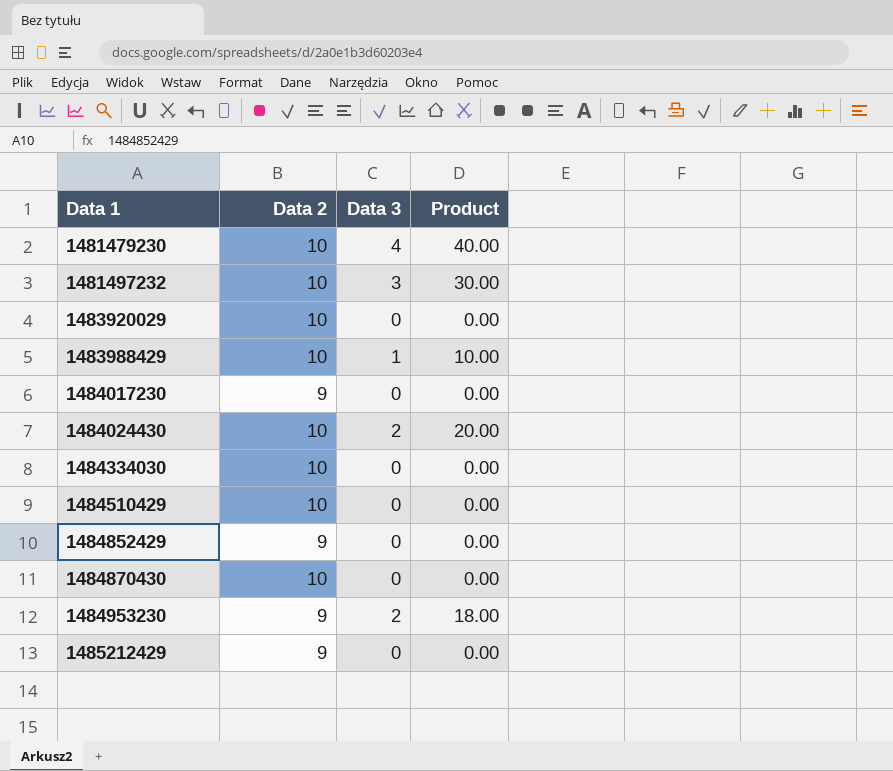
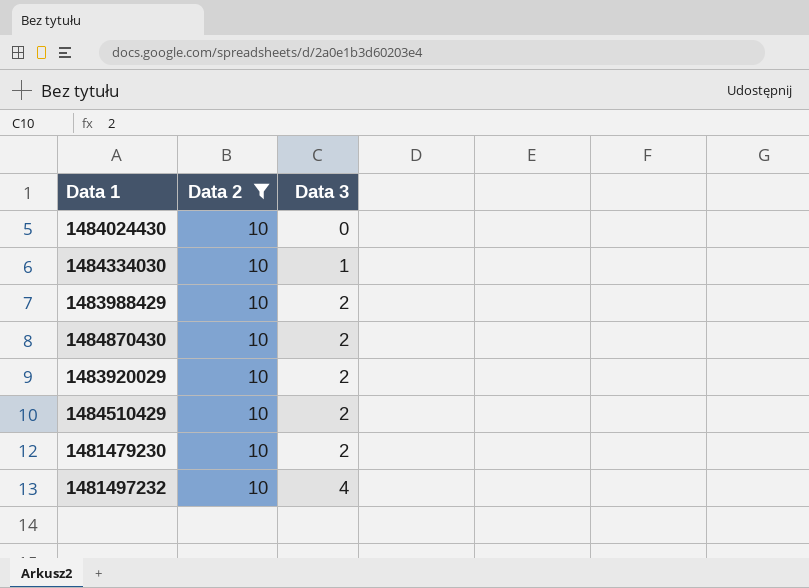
filter: none -> Data 2 = 10
row order: Data 1 ascending -> Data 3 ascending
column Product | formula: [Data 2] * [Data 3] -> none
1484024430 | Data 3: 2 -> 0
1484334030 | Data 3: 0 -> 1
1483988429 | Data 3: 1 -> 2
1484870430 | Data 3: 0 -> 2
1483920029 | Data 3: 0 -> 2
1484510429 | Data 3: 0 -> 2
1481479230 | Data 3: 4 -> 2
1481497232 | Data 3: 3 -> 4

